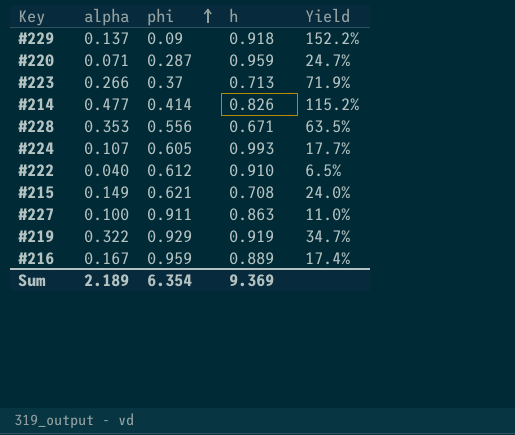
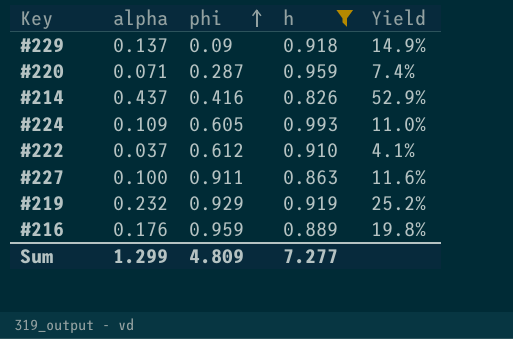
filter: none -> h >= 0.826
column Yield | formula: [alpha] / [phi] -> [alpha] / [h]
#214 | alpha: 0.477 -> 0.437
#214 | phi: 0.414 -> 0.416
#224 | alpha: 0.107 -> 0.109
#222 | alpha: 0.040 -> 0.037
#219 | alpha: 0.322 -> 0.232
#216 | alpha: 0.167 -> 0.176
Sum | alpha: 2.189 -> 1.299
Sum | phi: 6.354 -> 4.809
Sum | h: 9.369 -> 7.277

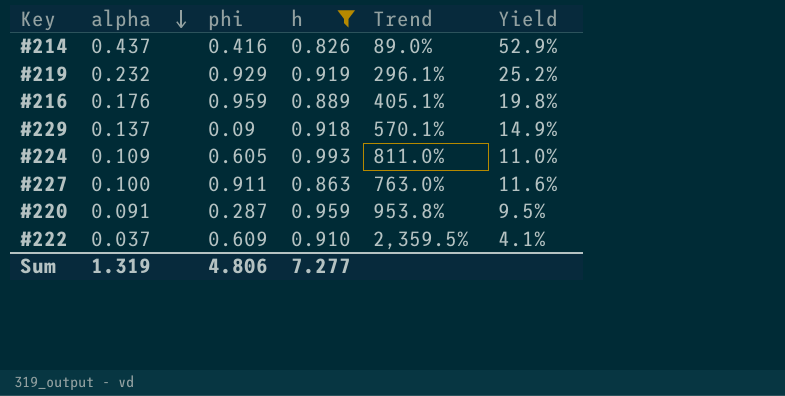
row order: phi ascending -> alpha descending
column Trend | formula: none -> ([h] - [alpha]) / [alpha]
#220 | alpha: 0.071 -> 0.091
#220 | Yield: 7.4% -> 9.5%
#222 | phi: 0.612 -> 0.609
Sum | alpha: 1.299 -> 1.319
Sum | phi: 4.809 -> 4.806

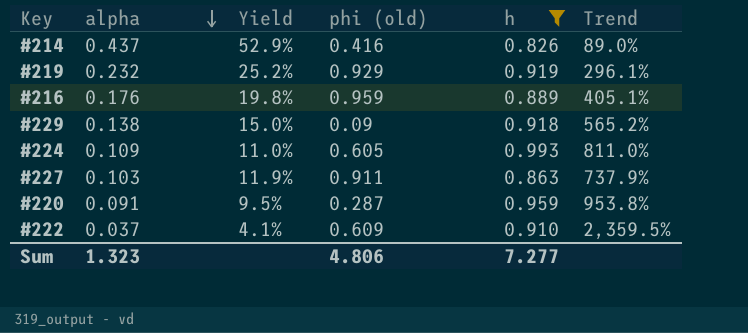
column Yield | position: 6 -> 3
column name: phi -> phi (old)
#229 | alpha: 0.137 -> 0.138
#229 | Yield: 14.9% -> 15.0%
#229 | Trend: 570.1% -> 565.2%
#227 | alpha: 0.100 -> 0.103
#227 | Yield: 11.6% -> 11.9%
#227 | Trend: 763.0% -> 737.9%
Sum | alpha: 1.319 -> 1.323

